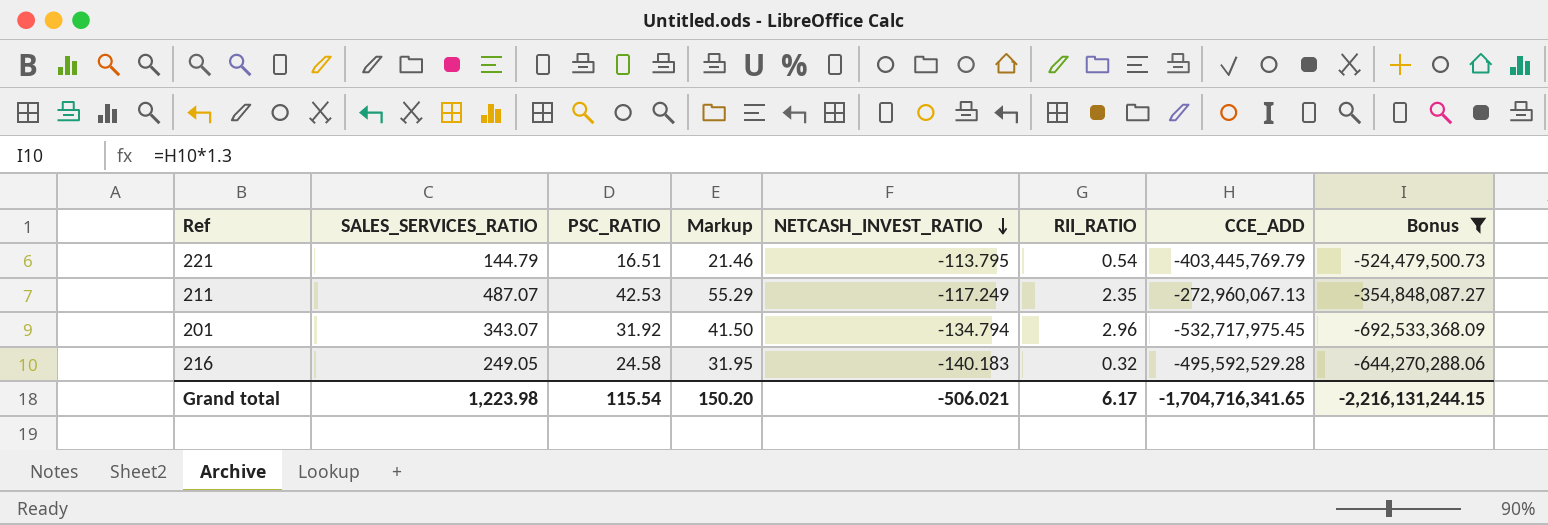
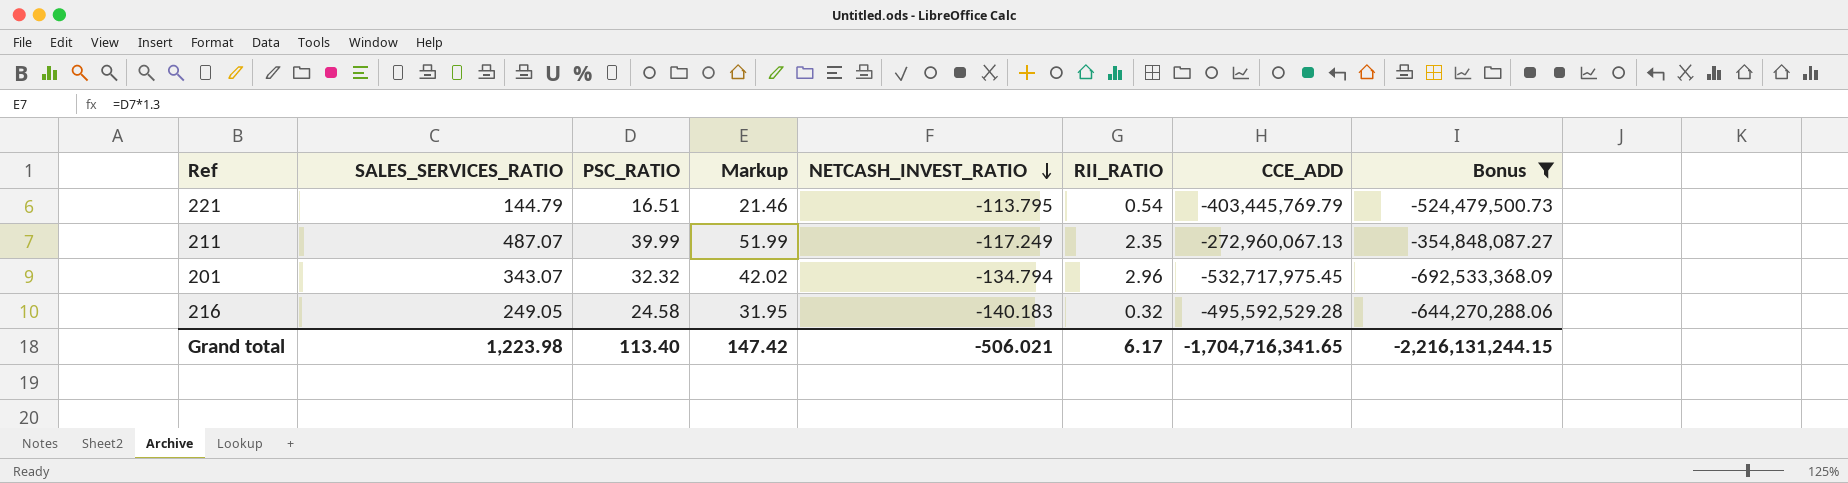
211 | PSC_RATIO: 42.53 -> 39.99
211 | Markup: 55.29 -> 51.99
201 | PSC_RATIO: 31.92 -> 32.32
201 | Markup: 41.50 -> 42.02
Grand total | PSC_RATIO: 115.54 -> 113.40
Grand total | Markup: 150.20 -> 147.42

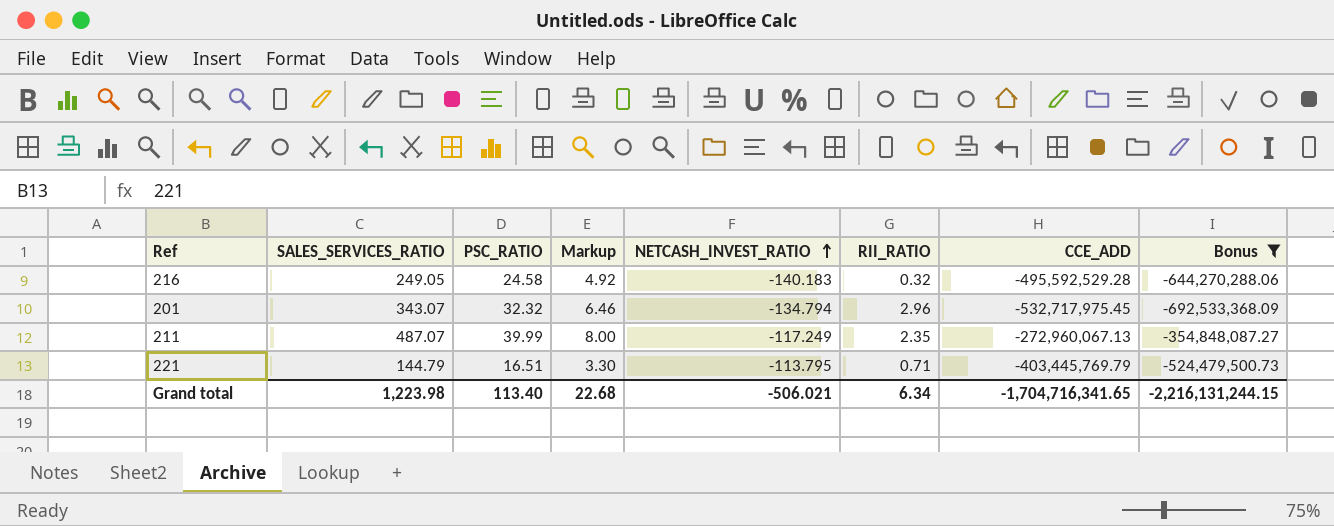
row order: NETCASH_INVEST_RATIO descending -> NETCASH_INVEST_RATIO ascending
column Markup | formula: [PSC_RATIO] * 1.3 -> [PSC_RATIO] * 0.2
221 | RII_RATIO: 0.54 -> 0.71
Grand total | Markup: 147.42 -> 22.68
Grand total | RII_RATIO: 6.17 -> 6.34

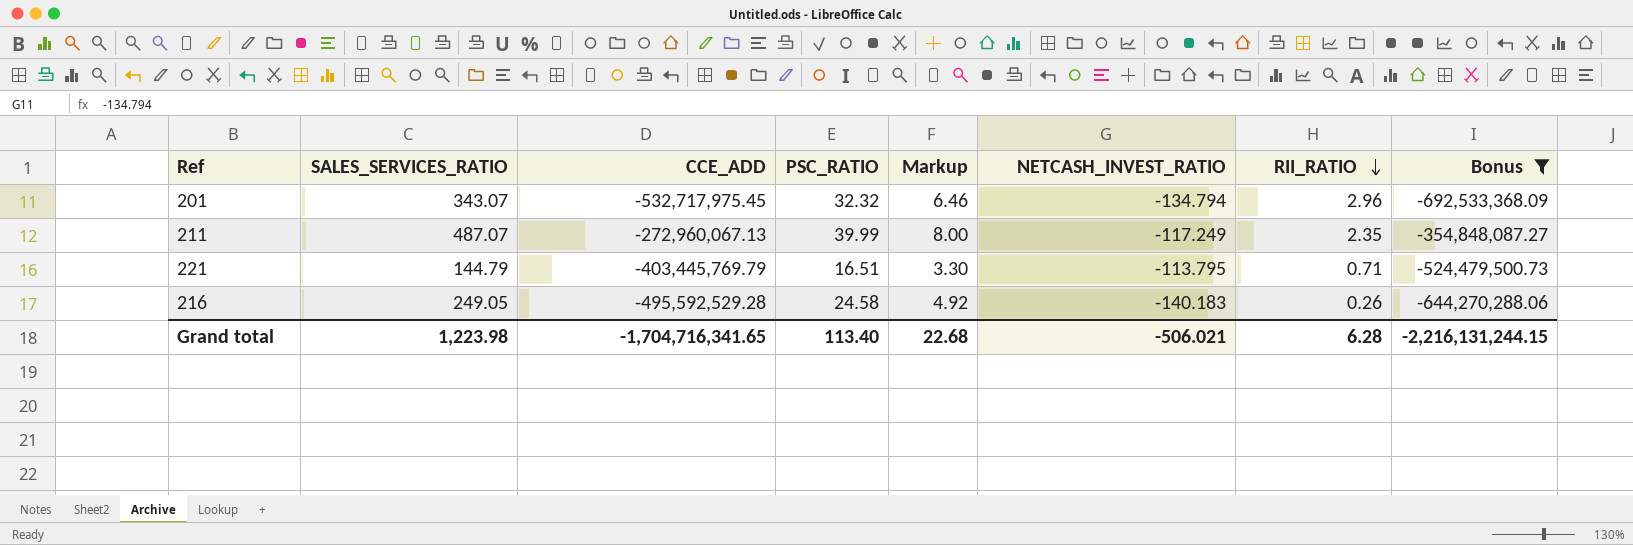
row order: NETCASH_INVEST_RATIO ascending -> RII_RATIO descending
column CCE_ADD | position: 7 -> 3
216 | RII_RATIO: 0.32 -> 0.26
Grand total | RII_RATIO: 6.34 -> 6.28

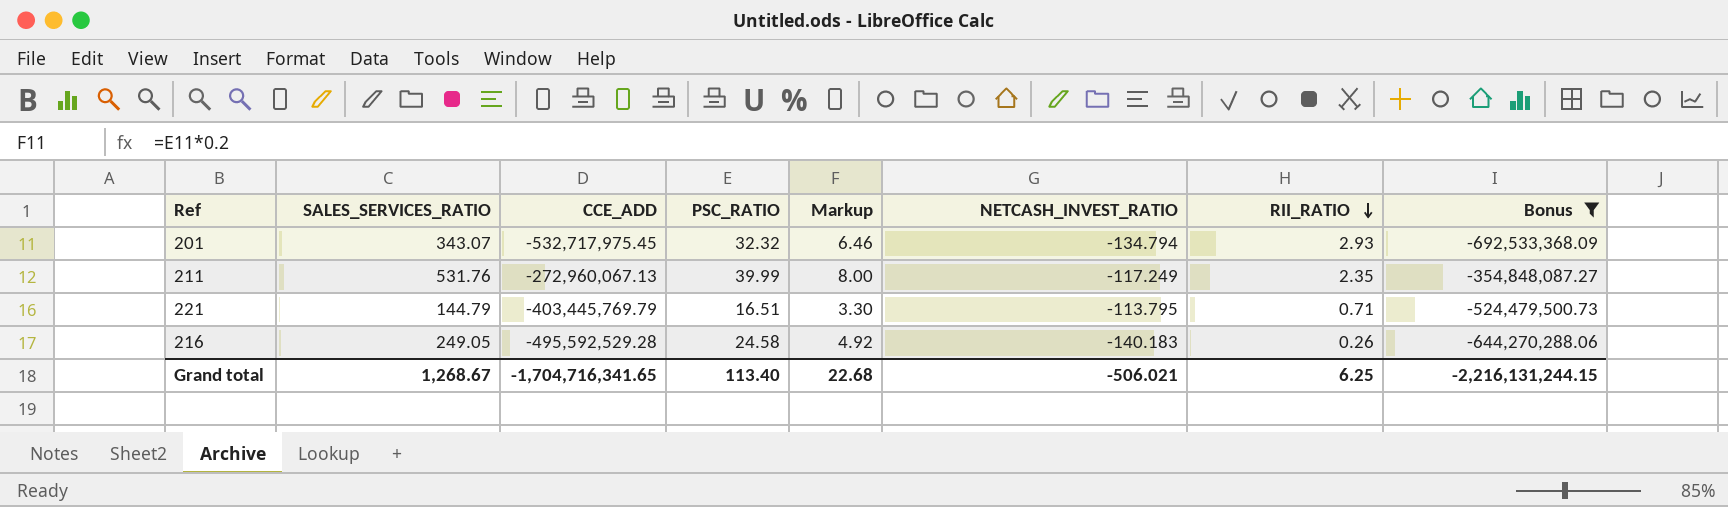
201 | RII_RATIO: 2.96 -> 2.93
211 | SALES_SERVICES_RATIO: 487.07 -> 531.76
Grand total | SALES_SERVICES_RATIO: 1,223.98 -> 1,268.67
Grand total | RII_RATIO: 6.28 -> 6.25

